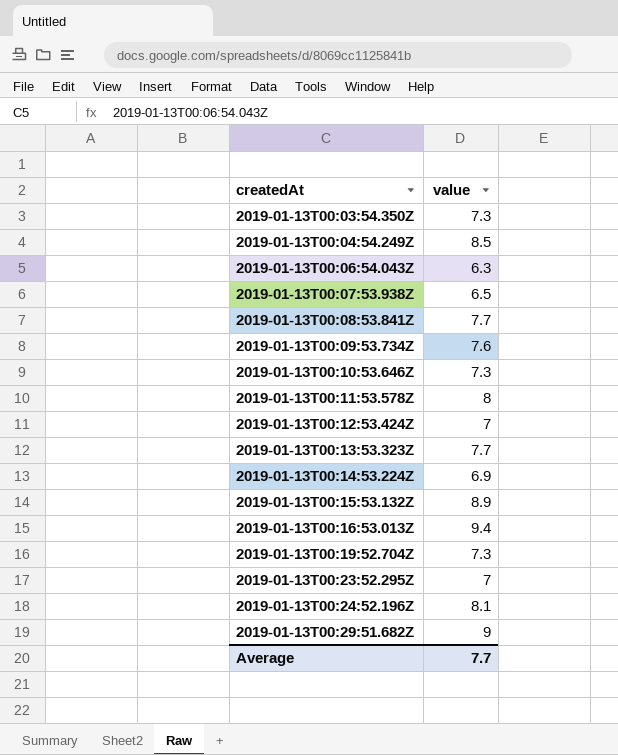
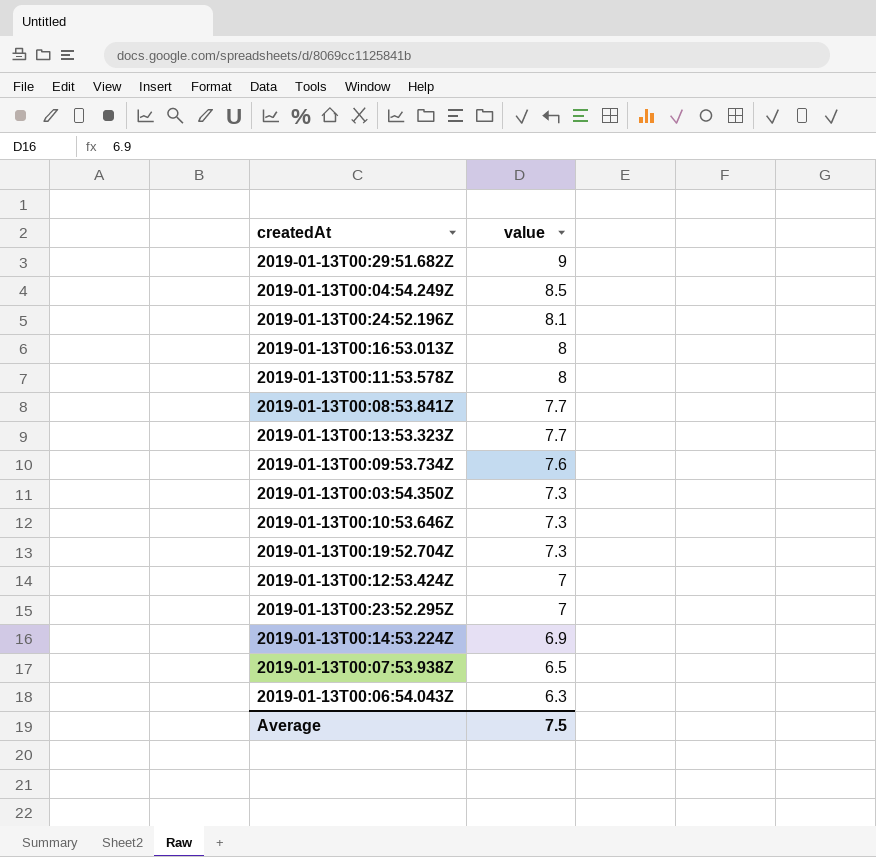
row order: createdAt ascending -> value descending
row 2019-01-13T00:15:53.132Z: 8.9 -> none
2019-01-13T00:16:53.013Z | value: 9.4 -> 8
Average | value: 7.7 -> 7.5

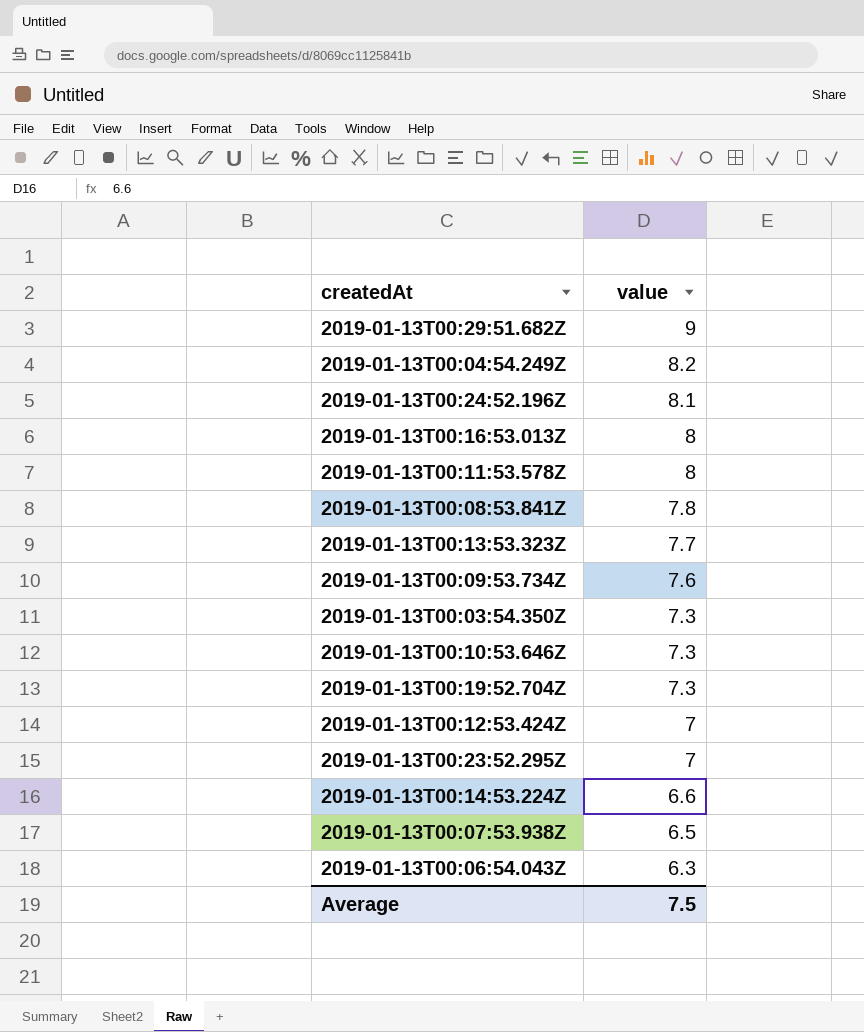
2019-01-13T00:04:54.249Z | value: 8.5 -> 8.2
2019-01-13T00:08:53.841Z | value: 7.7 -> 7.8
2019-01-13T00:14:53.224Z | value: 6.9 -> 6.6

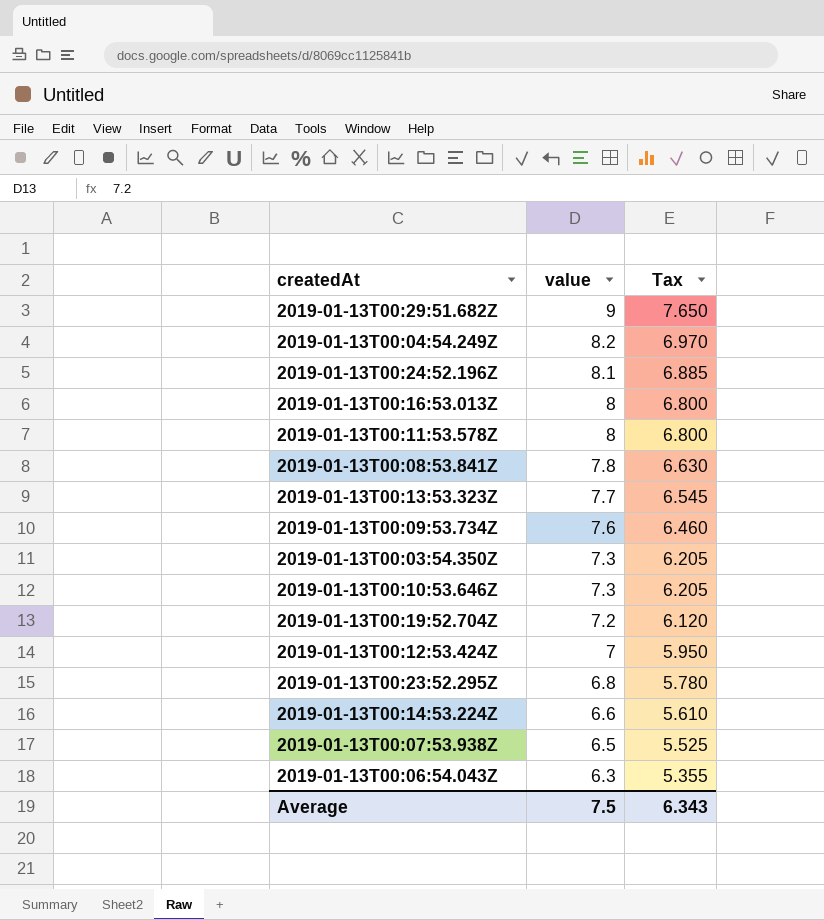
column Tax | formula: none -> [value] * 0.85
2019-01-13T00:19:52.704Z | value: 7.3 -> 7.2
2019-01-13T00:23:52.295Z | value: 7 -> 6.8

